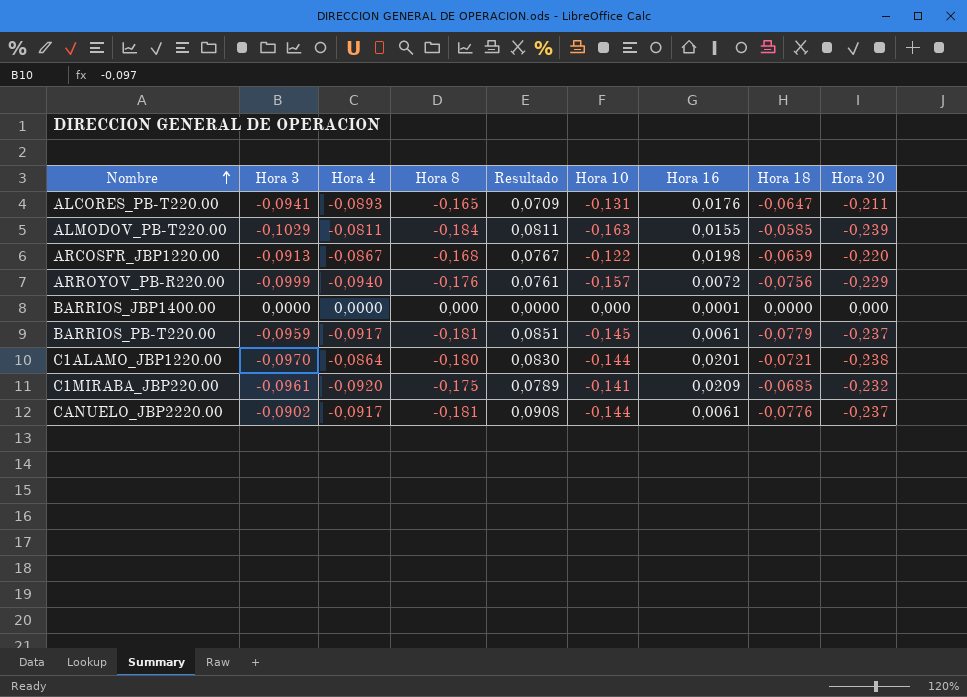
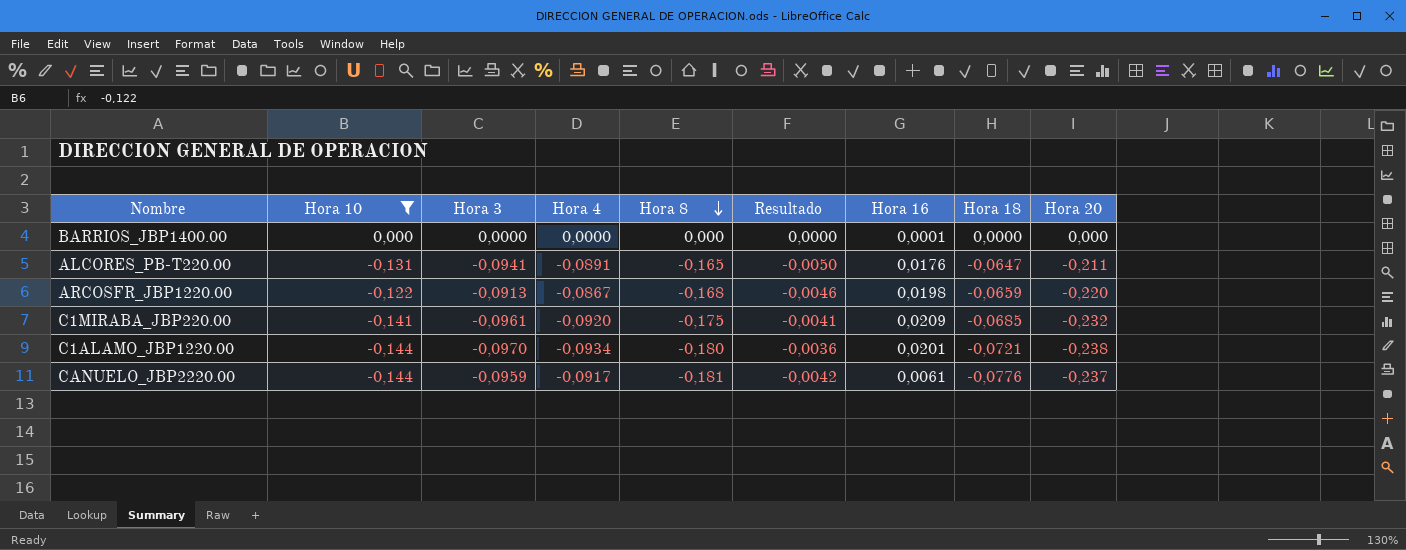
filter: none -> Hora 10 >= -0,144
row order: Nombre ascending -> Hora 8 descending
column Hora 10 | position: 6 -> 2
column Resultado | formula: [Hora 3] - [Hora 8] -> [Hora 3] - [Hora 4]
ALCORES_PB-T220.00 | Hora 4: -0,0893 -> -0,0891
C1ALAMO_JBP1220.00 | Hora 4: -0,0864 -> -0,0934
CANUELO_JBP2220.00 | Hora 3: -0,0902 -> -0,0959

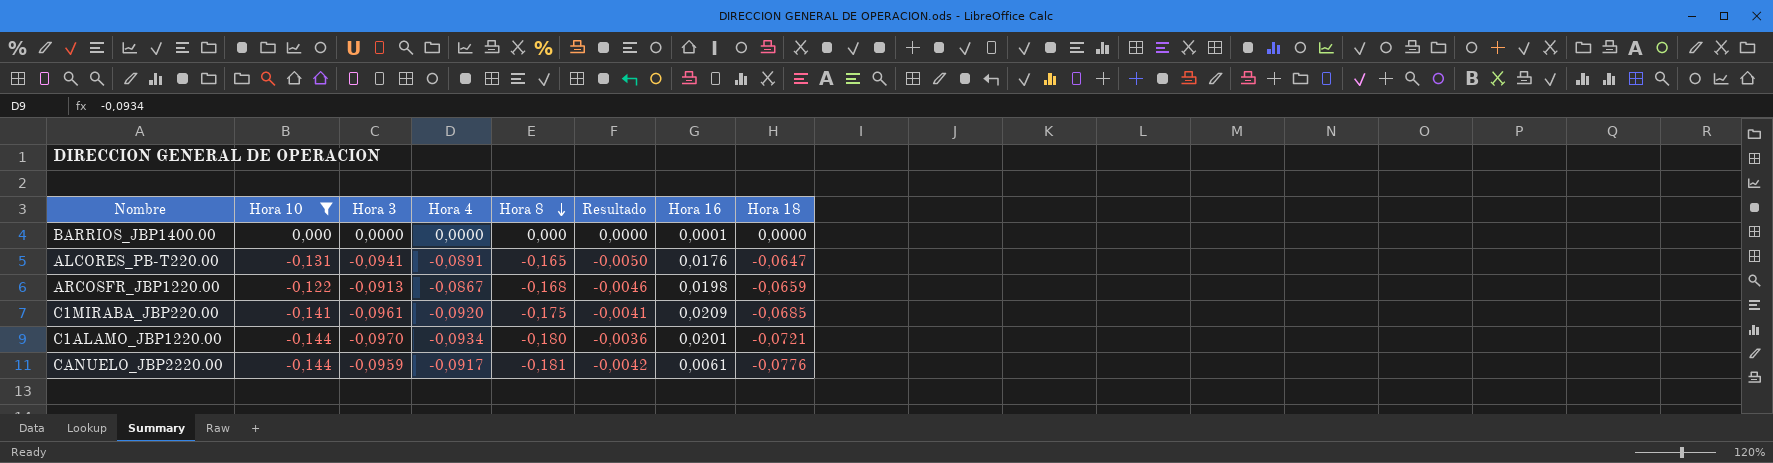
column Hora 20 | position: 9 -> none

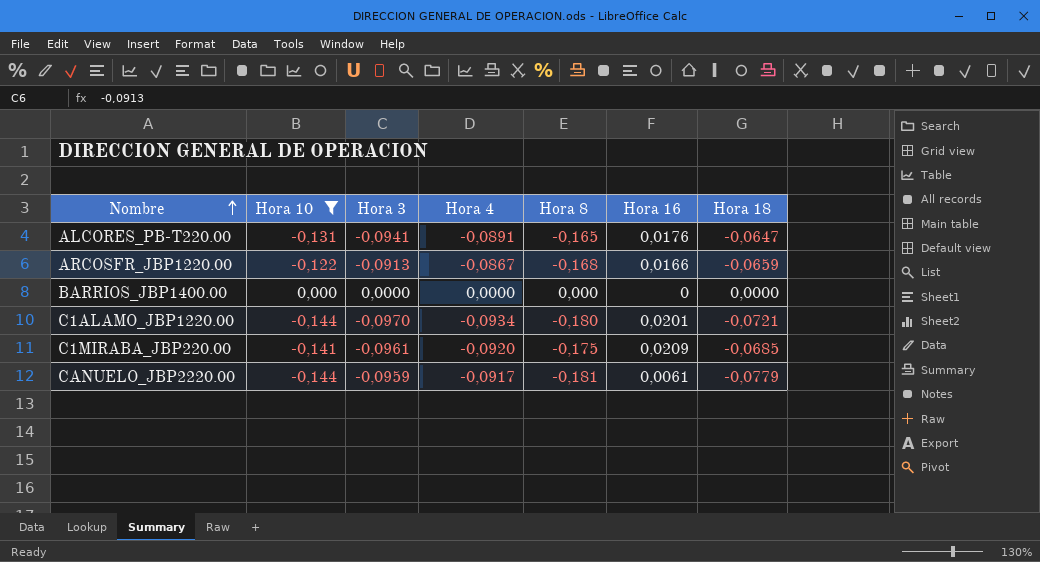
row order: Hora 8 descending -> Nombre ascending
column Resultado | formula: [Hora 3] - [Hora 4] -> none
ARCOSFR_JBP1220.00 | Hora 16: 0,0198 -> 0,0166
BARRIOS_JBP1400.00 | Hora 16: 0,0001 -> 0
CANUELO_JBP2220.00 | Hora 18: -0,0776 -> -0,0779

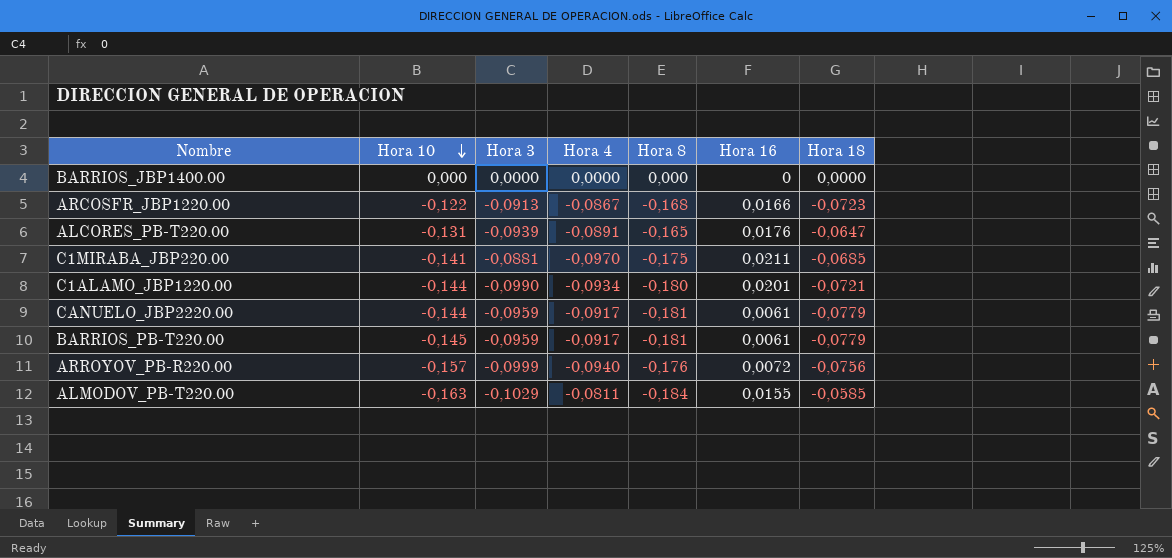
filter: Hora 10 >= -0,144 -> none
row order: Nombre ascending -> Hora 10 descending
ARCOSFR_JBP1220.00 | Hora 18: -0,0659 -> -0,0723
ALCORES_PB-T220.00 | Hora 3: -0,0941 -> -0,0939
C1MIRABA_JBP220.00 | Hora 3: -0,0961 -> -0,0881
C1MIRABA_JBP220.00 | Hora 4: -0,0920 -> -0,0970
C1MIRABA_JBP220.00 | Hora 16: 0,0209 -> 0,0211
C1ALAMO_JBP1220.00 | Hora 3: -0,0970 -> -0,0990

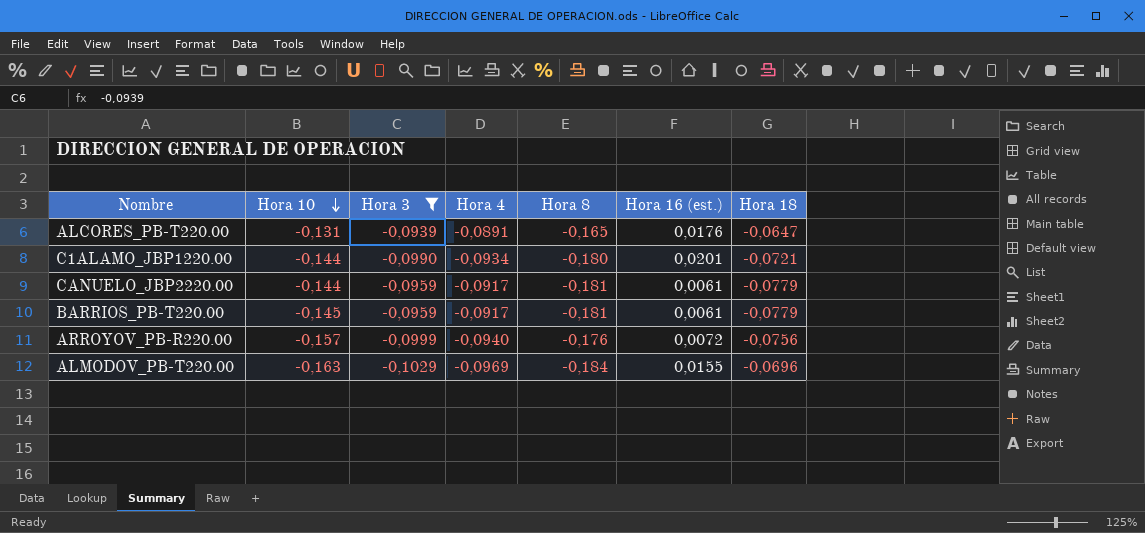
filter: none -> Hora 3 <= -0,0939
column name: Hora 16 -> Hora 16 (est.)
ALMODOV_PB-T220.00 | Hora 4: -0,0811 -> -0,0969
ALMODOV_PB-T220.00 | Hora 18: -0,0585 -> -0,0696

